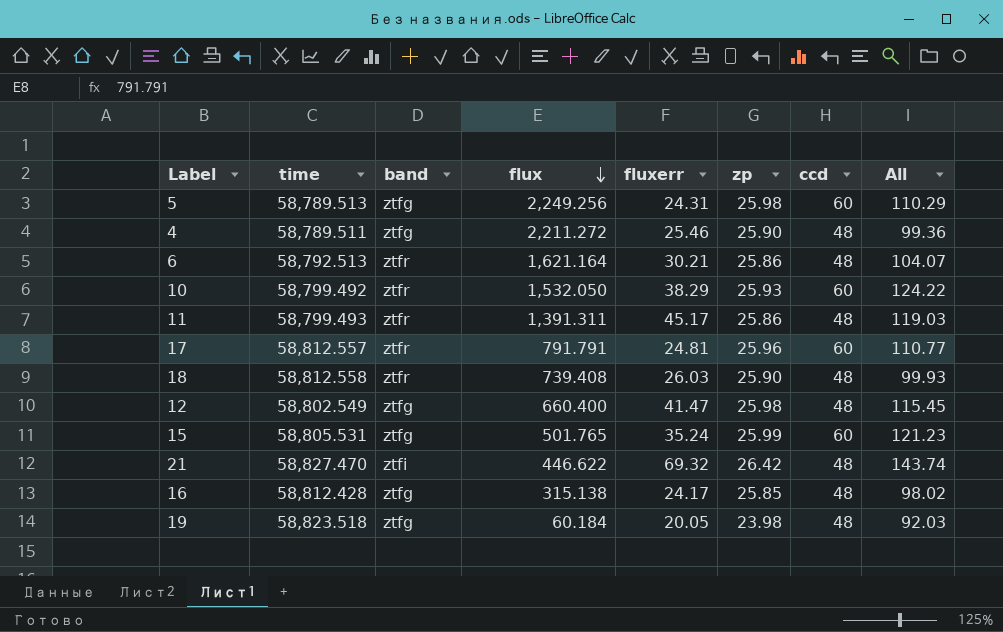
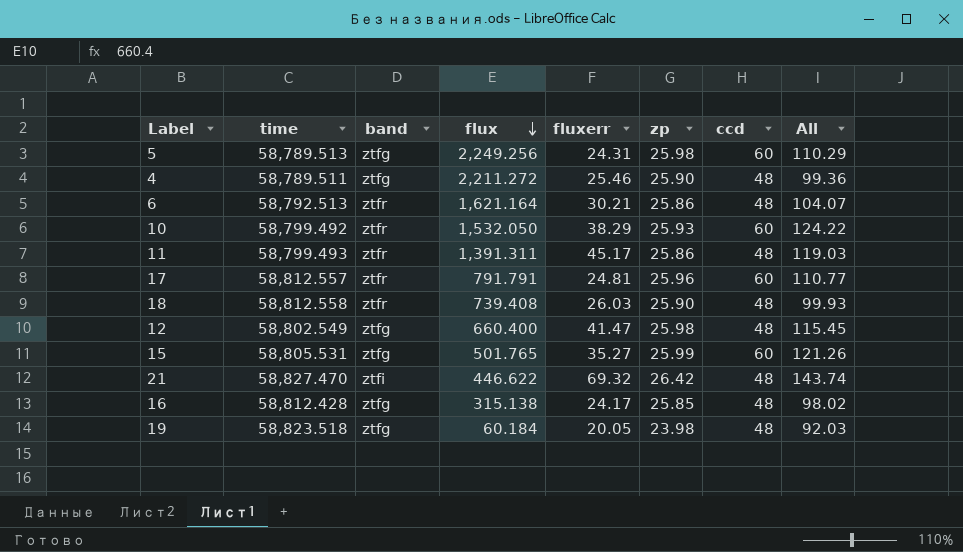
15 | fluxerr: 35.24 -> 35.27
15 | All: 121.23 -> 121.26

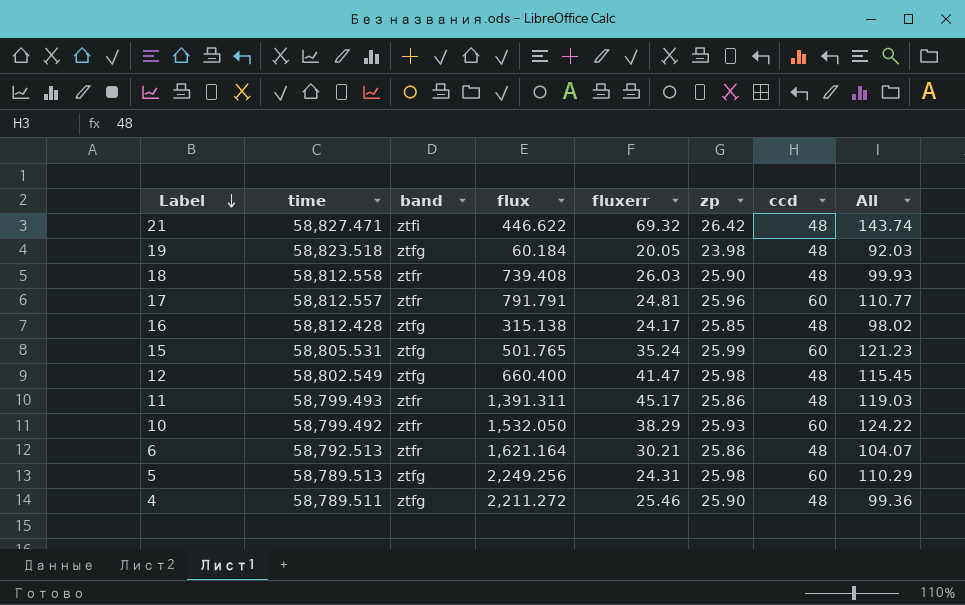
row order: flux descending -> Label descending
21 | time: 58,827.470 -> 58,827.471
15 | fluxerr: 35.27 -> 35.24
15 | All: 121.26 -> 121.23

